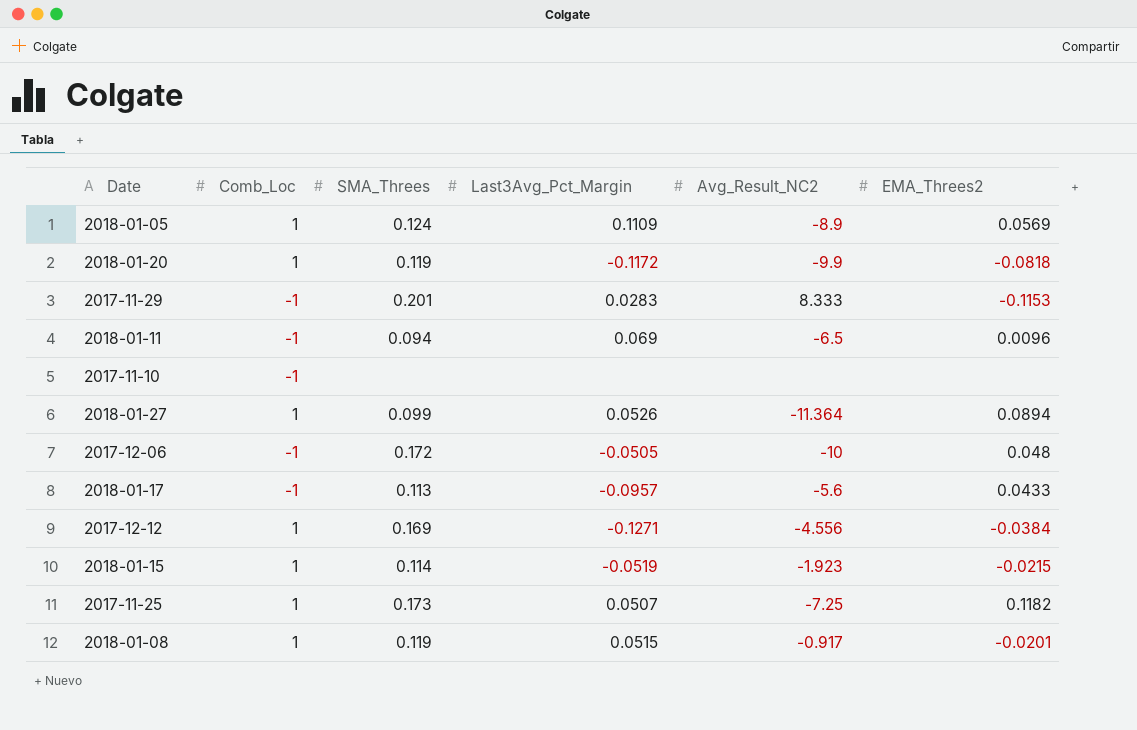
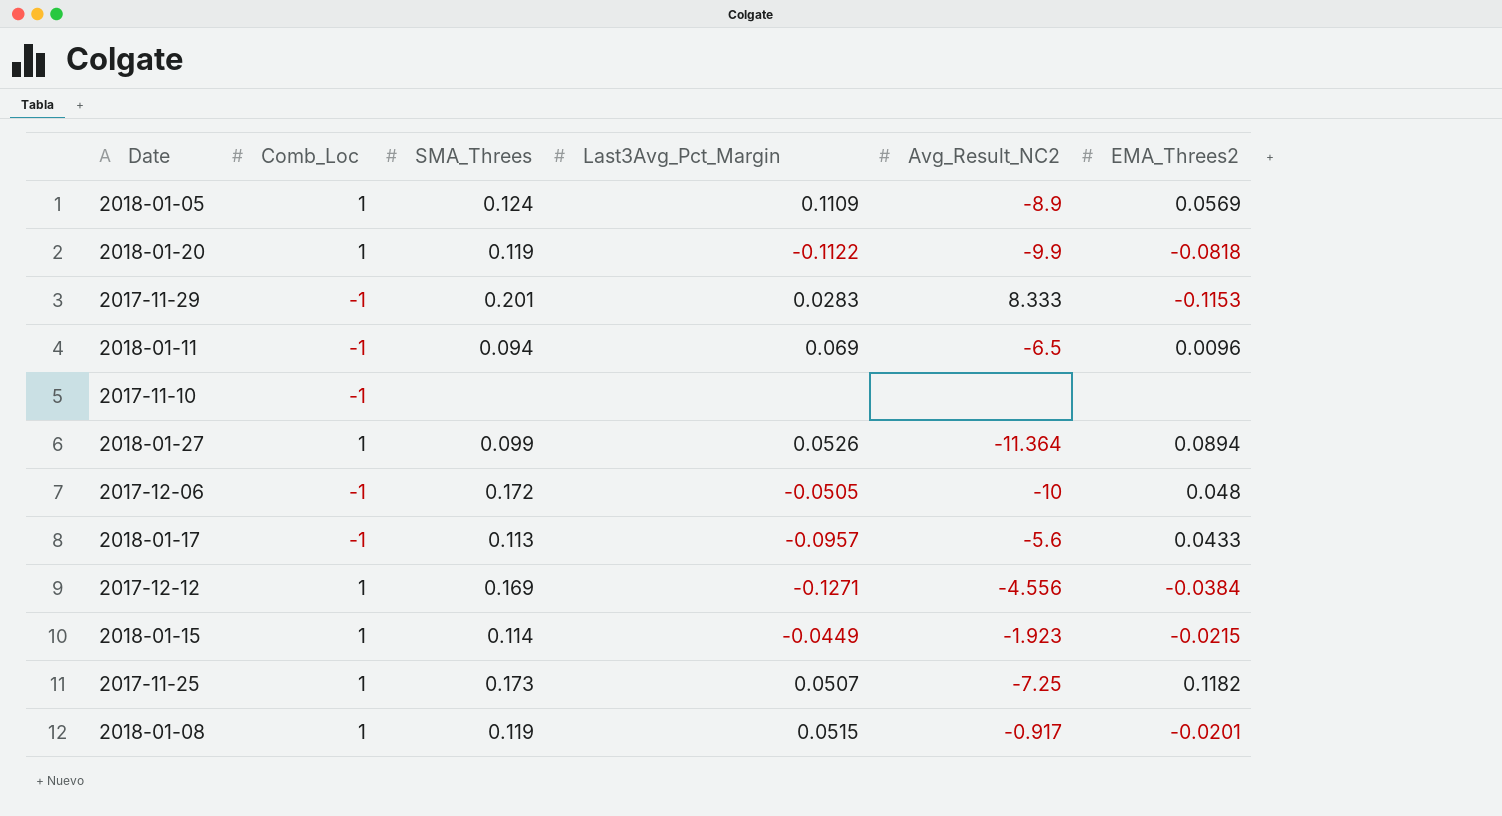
2018-01-20 | Last3Avg_Pct_Margin: -0.1172 -> -0.1122
2018-01-15 | Last3Avg_Pct_Margin: -0.0519 -> -0.0449

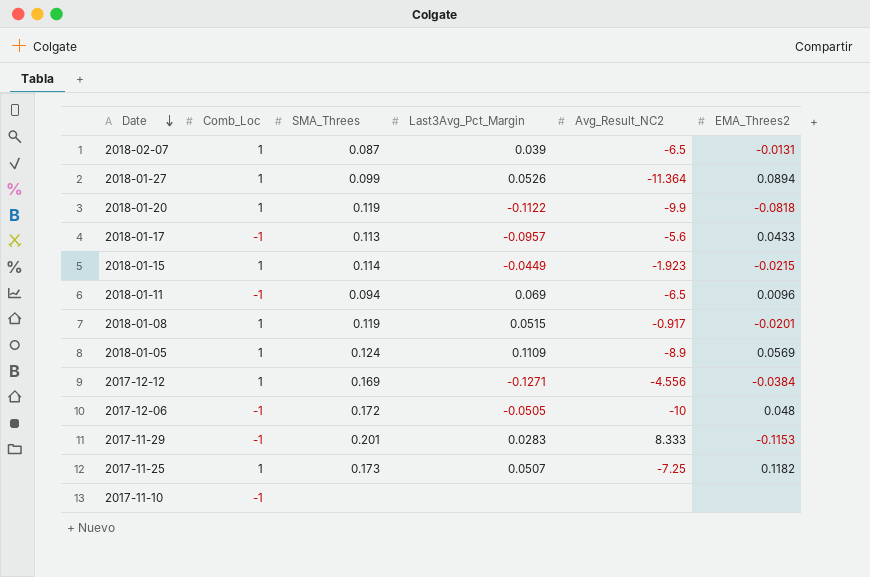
row order: none -> Date descending
row 2018-02-07: none -> 1 | 0.087 | 0.039 | -6.5 | -0.0131

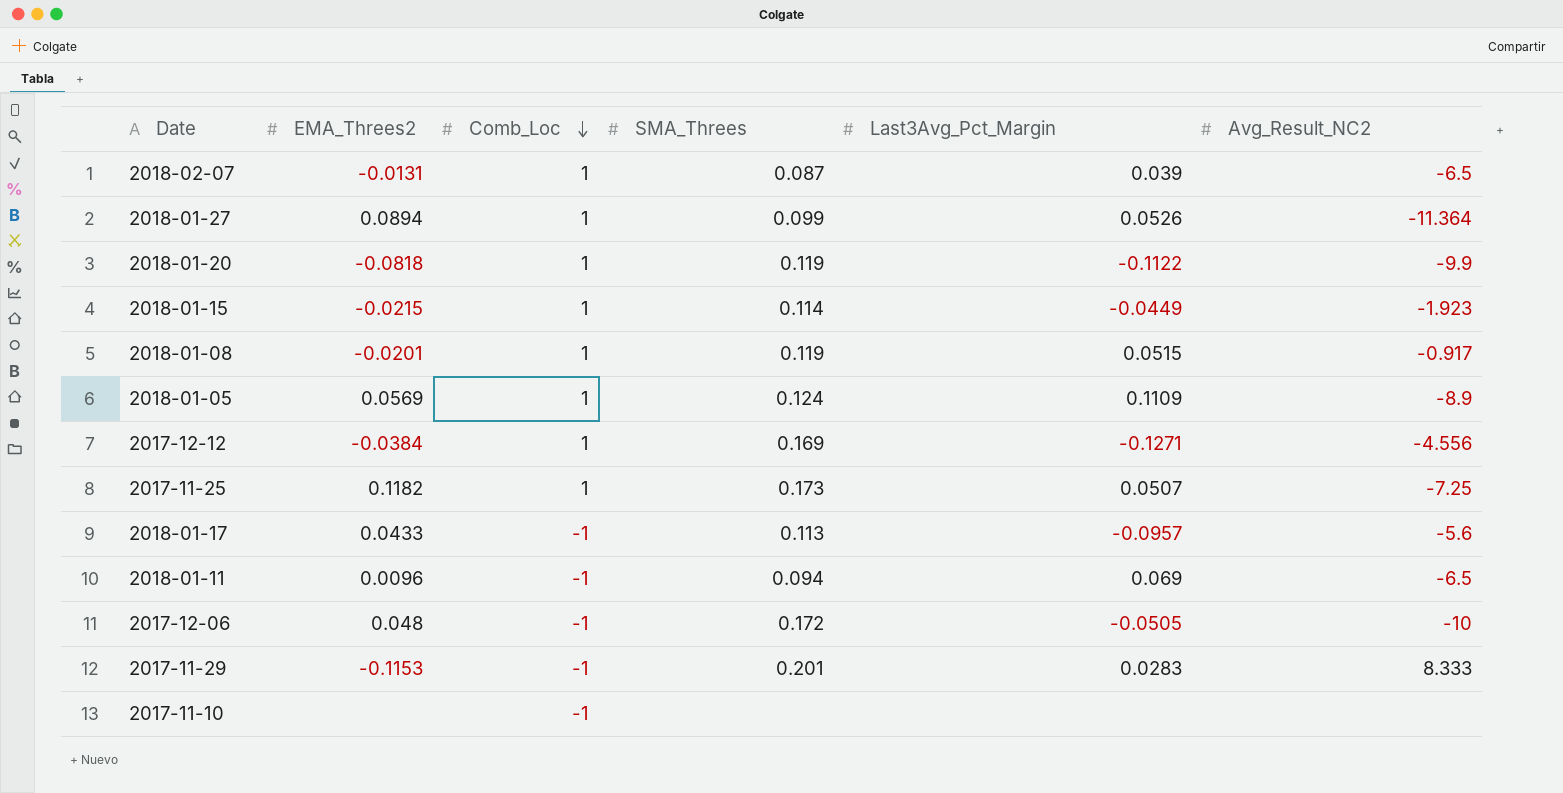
row order: Date descending -> Comb_Loc descending
column EMA_Threes2 | position: 6 -> 2

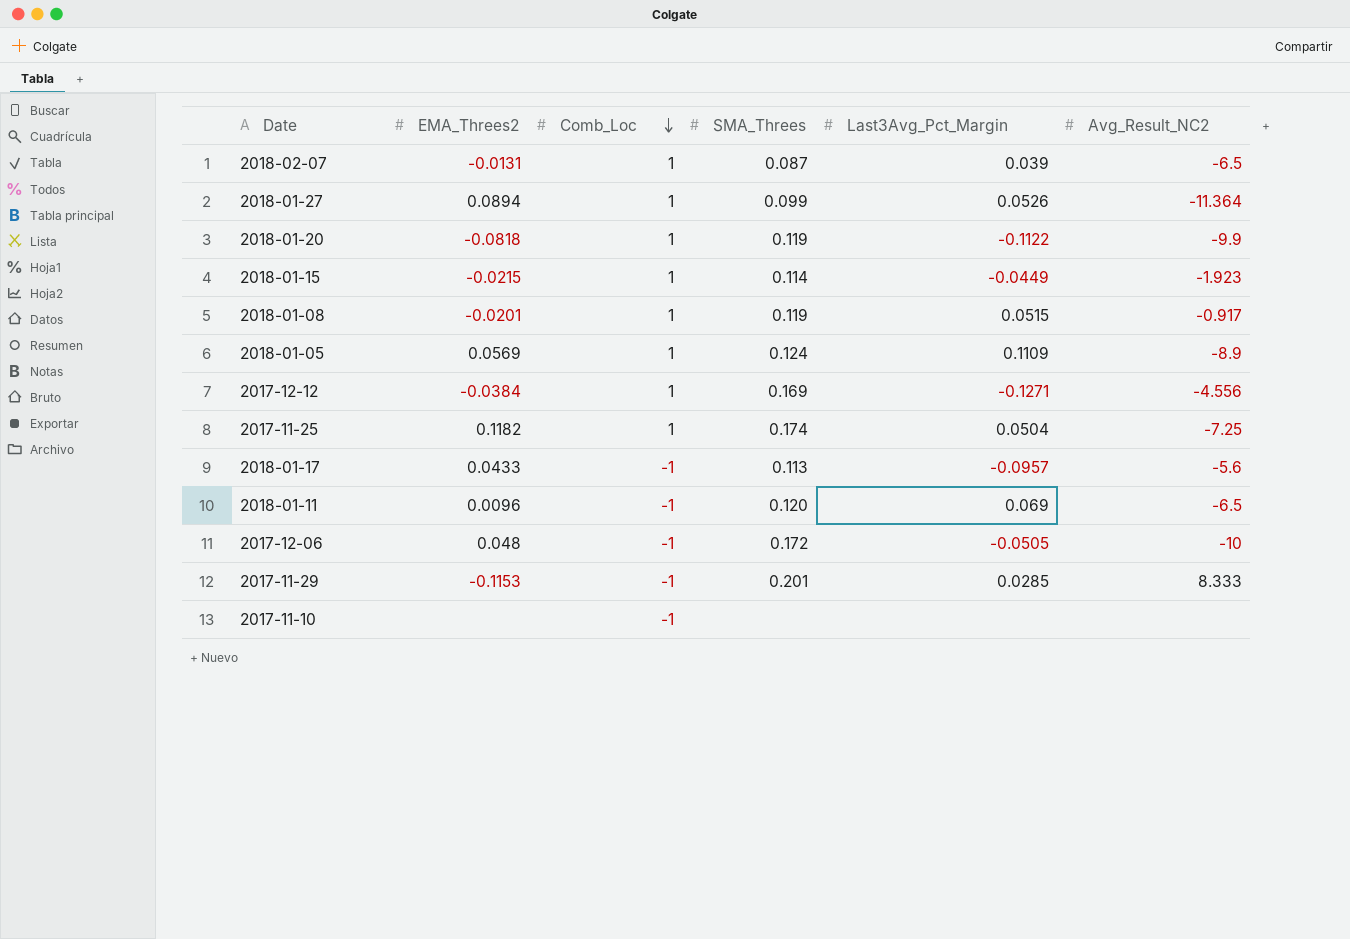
2017-11-25 | SMA_Threes: 0.173 -> 0.174
2017-11-25 | Last3Avg_Pct_Margin: 0.0507 -> 0.0504
2018-01-11 | SMA_Threes: 0.094 -> 0.120
2017-11-29 | Last3Avg_Pct_Margin: 0.0283 -> 0.0285

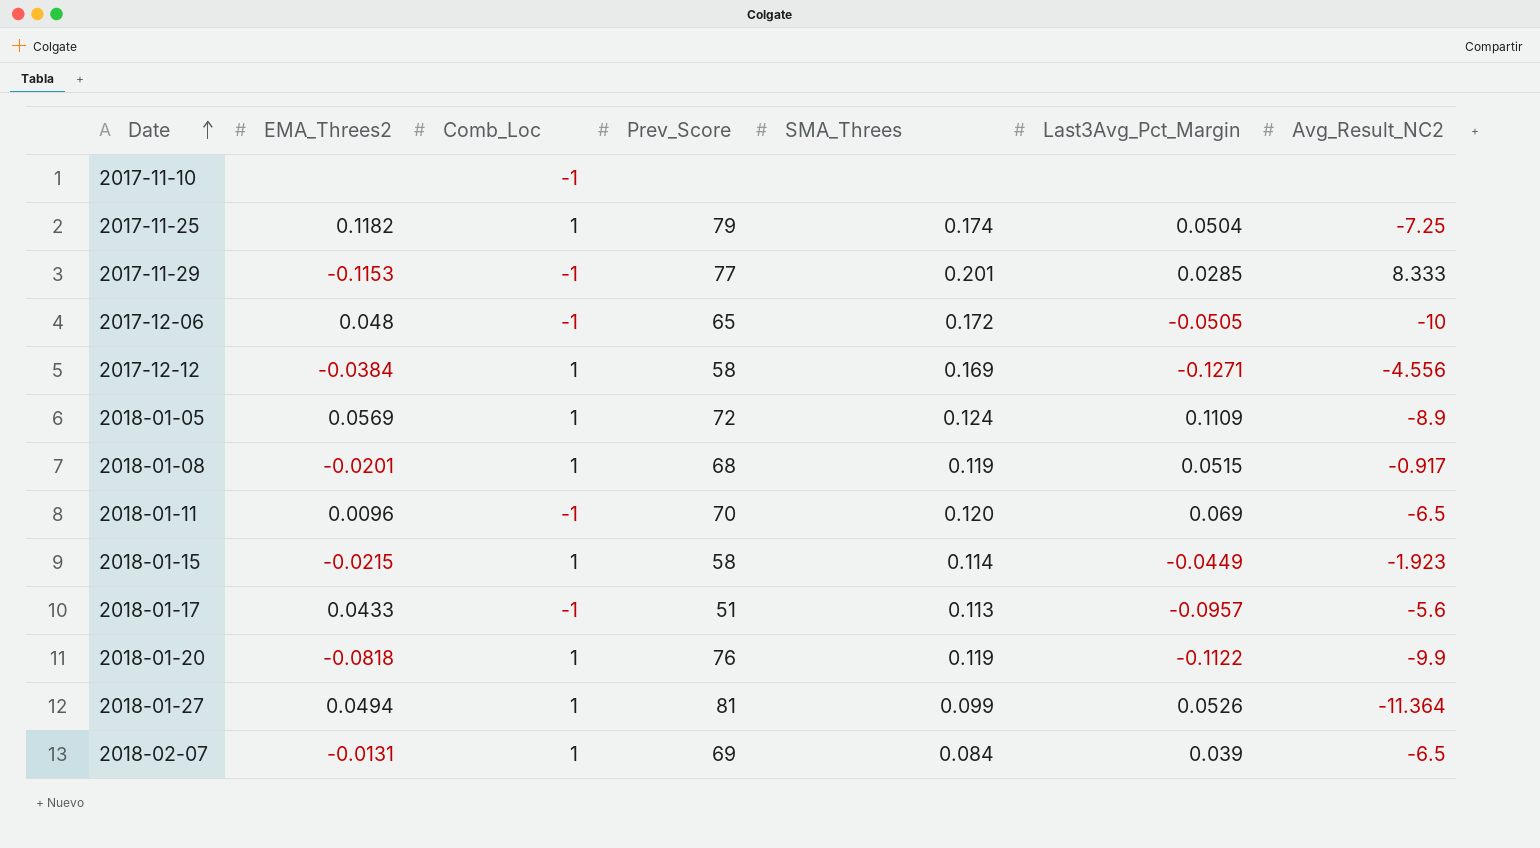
row order: Comb_Loc descending -> Date ascending
column Prev_Score | position: none -> 4
2018-01-27 | EMA_Threes2: 0.0894 -> 0.0494
2018-02-07 | SMA_Threes: 0.087 -> 0.084

